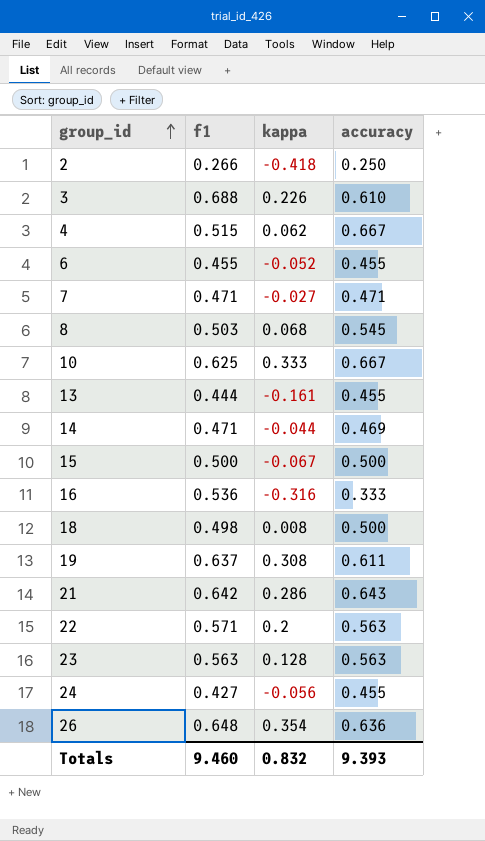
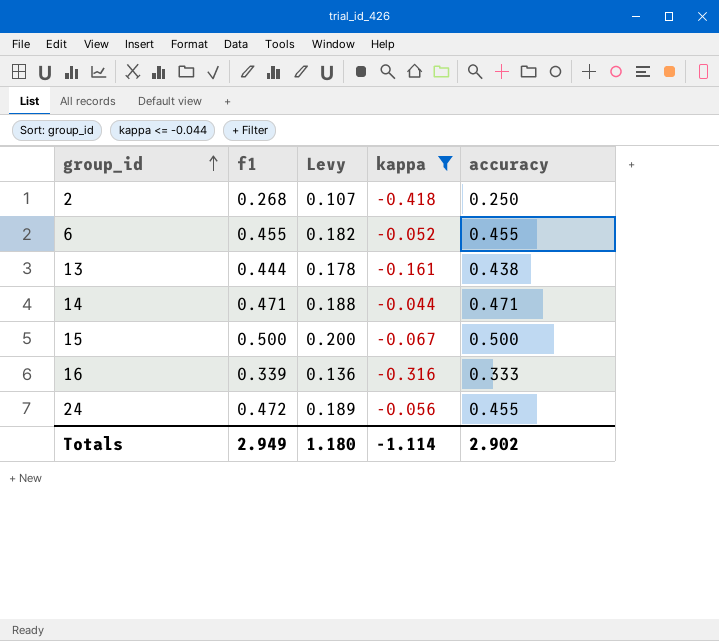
filter: none -> kappa <= -0.044
column Levy | formula: none -> [f1] * 0.4
2 | f1: 0.266 -> 0.268
13 | accuracy: 0.455 -> 0.438
14 | accuracy: 0.469 -> 0.471
16 | f1: 0.536 -> 0.339
24 | f1: 0.427 -> 0.472
Totals | f1: 9.460 -> 2.949
Totals | kappa: 0.832 -> -1.114
Totals | accuracy: 9.393 -> 2.902

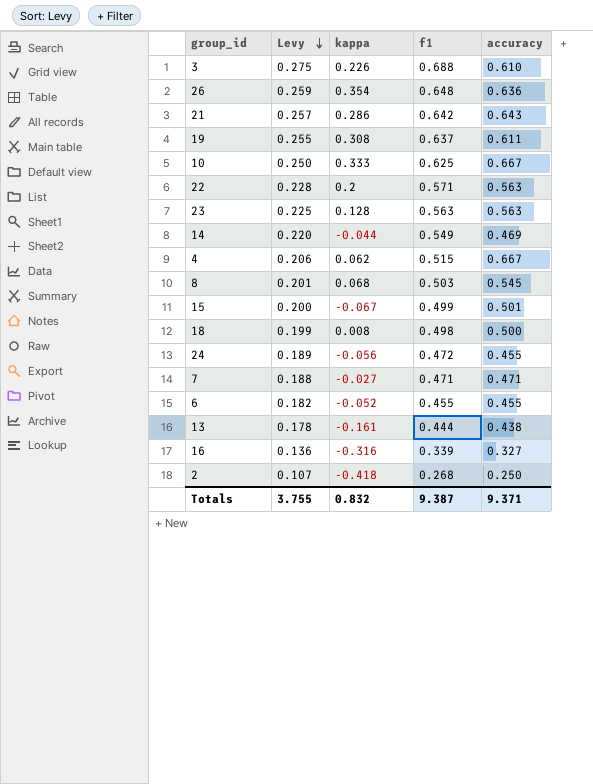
filter: kappa <= -0.044 -> none
row order: group_id ascending -> Levy descending
column f1 | position: 2 -> 4
14 | Levy: 0.188 -> 0.220
14 | f1: 0.471 -> 0.549
14 | accuracy: 0.471 -> 0.469
15 | f1: 0.500 -> 0.499
15 | accuracy: 0.500 -> 0.501
16 | accuracy: 0.333 -> 0.327
Totals | Levy: 1.180 -> 3.755
Totals | kappa: -1.114 -> 0.832
Totals | f1: 2.949 -> 9.387
Totals | accuracy: 2.902 -> 9.371

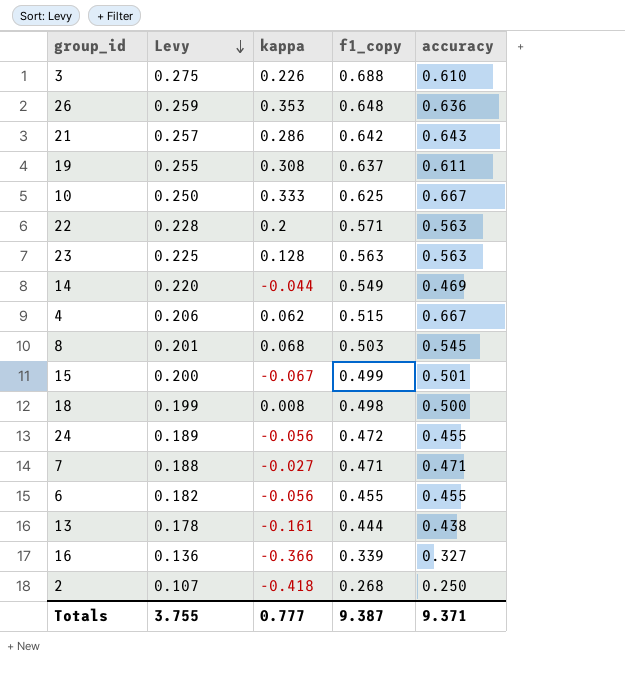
column name: f1 -> f1_copy
26 | kappa: 0.354 -> 0.353
6 | kappa: -0.052 -> -0.056
16 | kappa: -0.316 -> -0.366
Totals | kappa: 0.832 -> 0.777

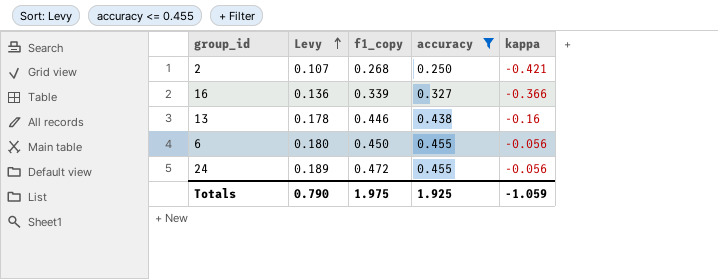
filter: none -> accuracy <= 0.455
row order: Levy descending -> Levy ascending
column kappa | position: 3 -> 5
2 | kappa: -0.418 -> -0.421
13 | f1_copy: 0.444 -> 0.446
13 | kappa: -0.161 -> -0.16
6 | Levy: 0.182 -> 0.180
6 | f1_copy: 0.455 -> 0.450
Totals | Levy: 3.755 -> 0.790
Totals | f1_copy: 9.387 -> 1.975
Totals | accuracy: 9.371 -> 1.925
Totals | kappa: 0.777 -> -1.059

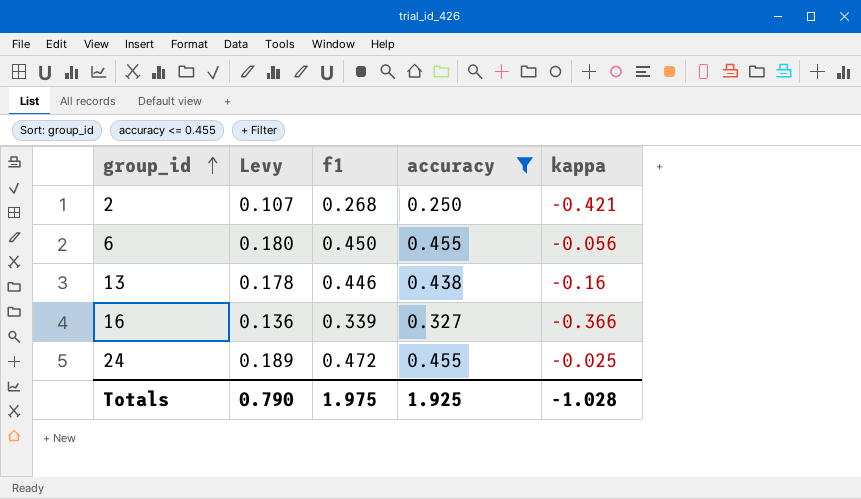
row order: Levy ascending -> group_id ascending
column name: f1_copy -> f1
24 | kappa: -0.056 -> -0.025
Totals | kappa: -1.059 -> -1.028

